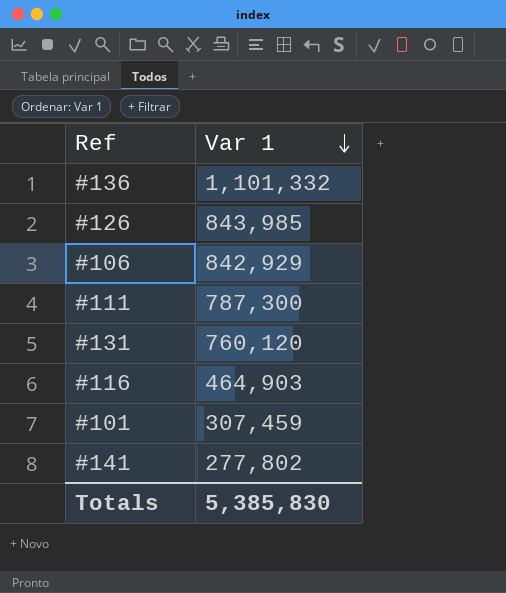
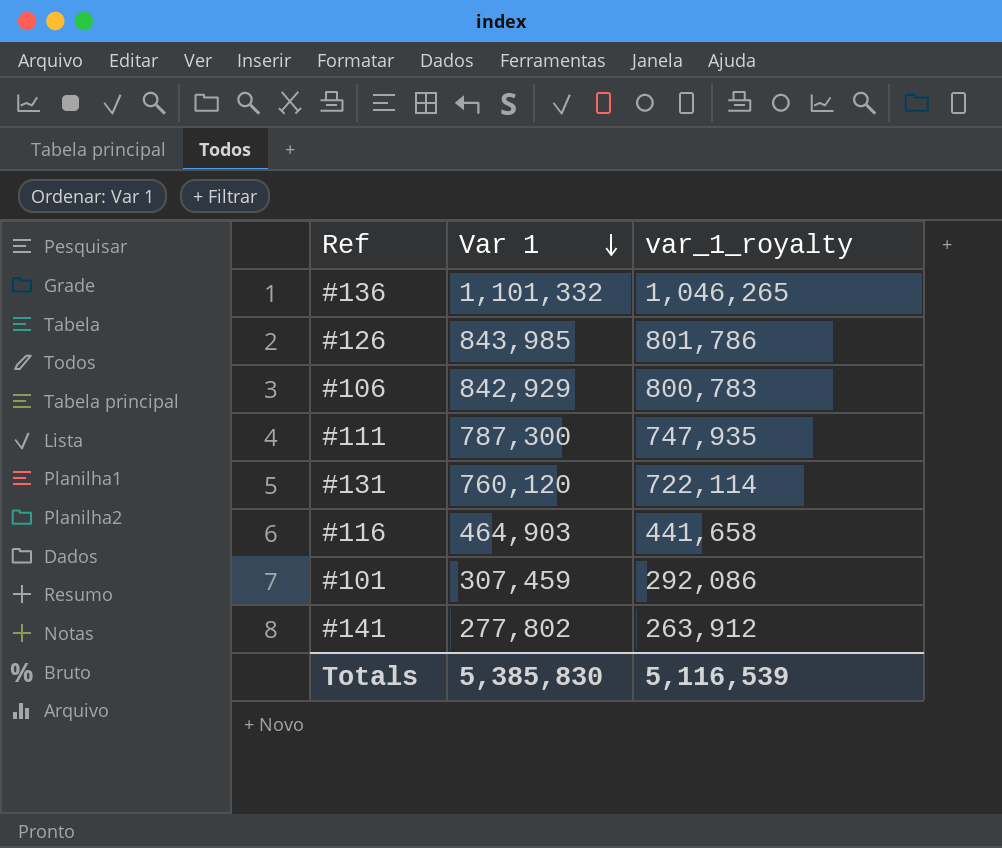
column var_1_royalty | formula: none -> [Var 1] * 0.95

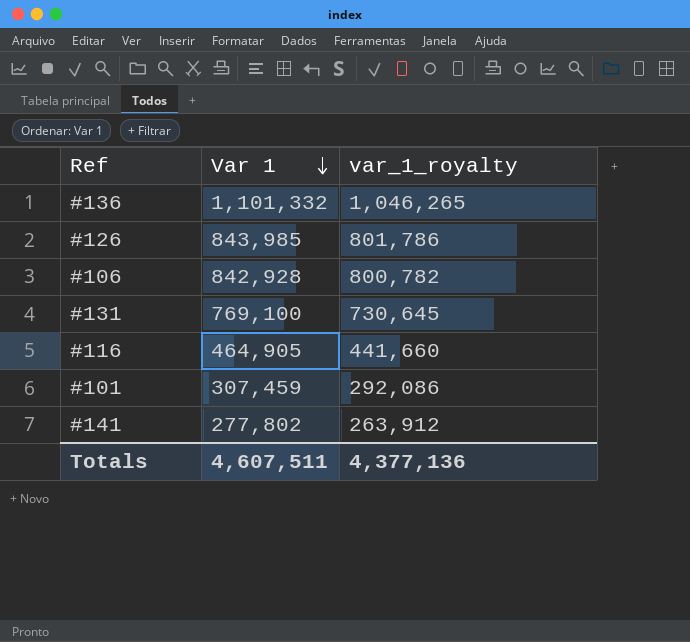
row #111: 787,300 | 747,935 -> none
#106 | Var 1: 842,929 -> 842,928
#106 | var_1_royalty: 800,783 -> 800,782
#131 | Var 1: 760,120 -> 769,100
#131 | var_1_royalty: 722,114 -> 730,645
#116 | Var 1: 464,903 -> 464,905
#116 | var_1_royalty: 441,658 -> 441,660
Totals | Var 1: 5,385,830 -> 4,607,511
Totals | var_1_royalty: 5,116,539 -> 4,377,136

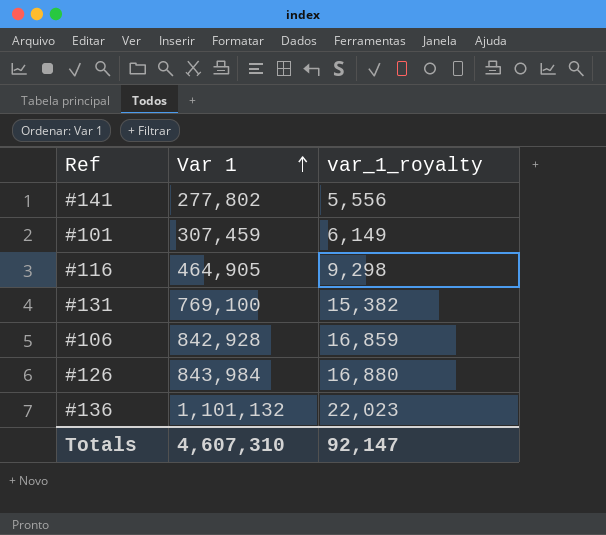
row order: Var 1 descending -> Var 1 ascending
column var_1_royalty | formula: [Var 1] * 0.95 -> [Var 1] * 0.02
#126 | Var 1: 843,985 -> 843,984
#136 | Var 1: 1,101,332 -> 1,101,132
Totals | Var 1: 4,607,511 -> 4,607,310
Totals | var_1_royalty: 4,377,136 -> 92,147

